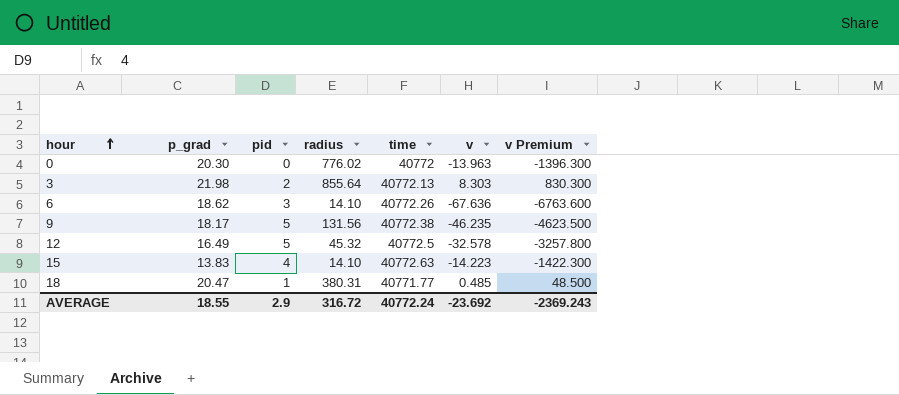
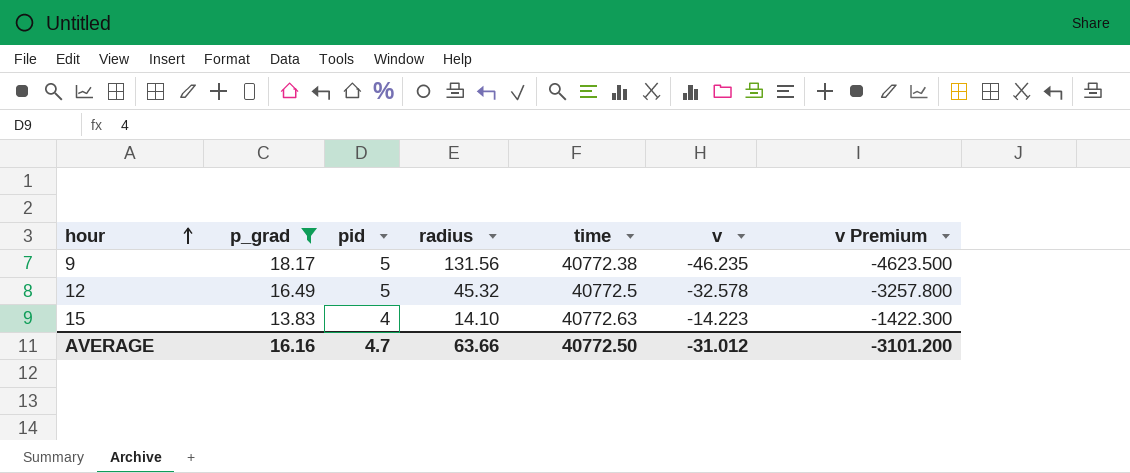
filter: none -> p_grad <= 18.17
AVERAGE | p_grad: 18.55 -> 16.16
AVERAGE | pid: 2.9 -> 4.7
AVERAGE | radius: 316.72 -> 63.66
AVERAGE | time: 40772.24 -> 40772.50
AVERAGE | v: -23.692 -> -31.012
AVERAGE | v Premium: -2369.243 -> -3101.200

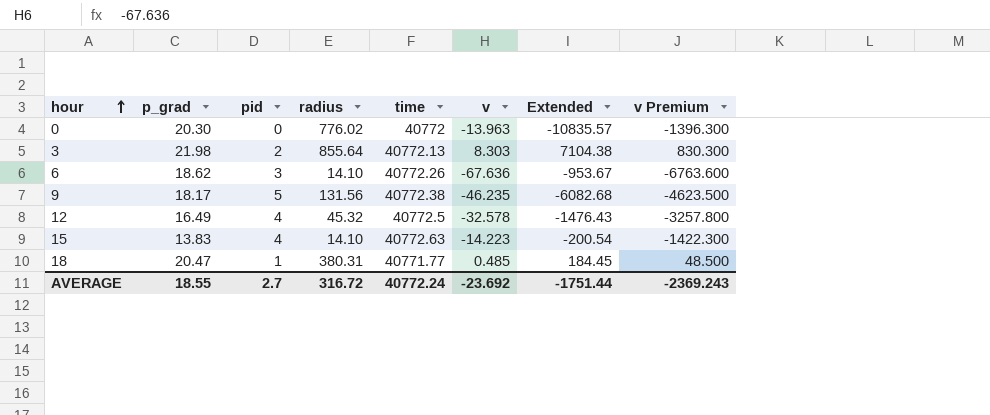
filter: p_grad <= 18.17 -> none
column Extended | formula: none -> [radius] * [v]
12 | pid: 5 -> 4
AVERAGE | p_grad: 16.16 -> 18.55
AVERAGE | pid: 4.7 -> 2.7
AVERAGE | radius: 63.66 -> 316.72
AVERAGE | time: 40772.50 -> 40772.24
AVERAGE | v: -31.012 -> -23.692
AVERAGE | v Premium: -3101.200 -> -2369.243

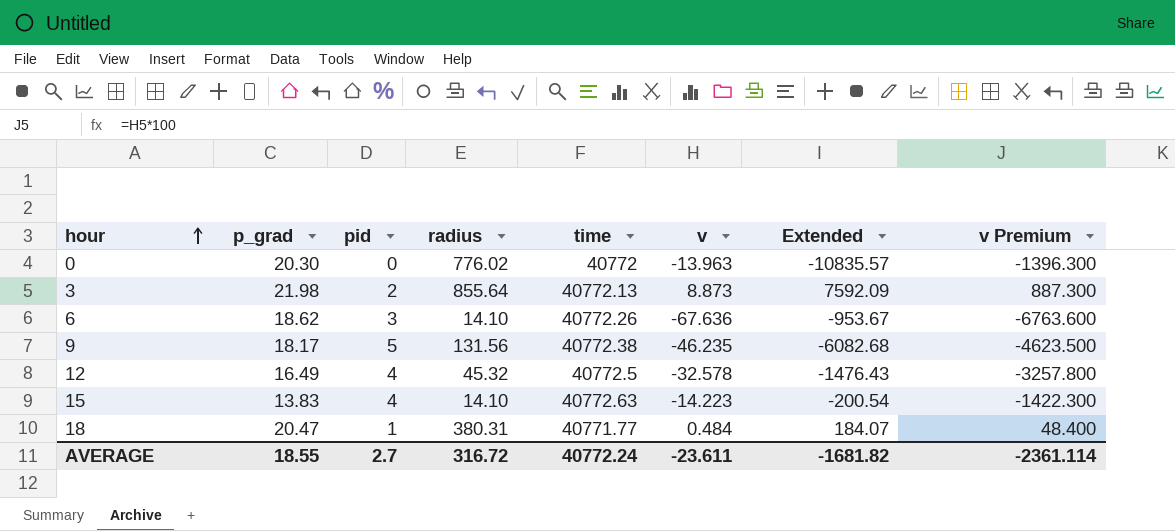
3 | v: 8.303 -> 8.873
3 | Extended: 7104.38 -> 7592.09
3 | v Premium: 830.300 -> 887.300
18 | v: 0.485 -> 0.484
18 | Extended: 184.45 -> 184.07
18 | v Premium: 48.500 -> 48.400
AVERAGE | v: -23.692 -> -23.611
AVERAGE | Extended: -1751.44 -> -1681.82
AVERAGE | v Premium: -2369.243 -> -2361.114

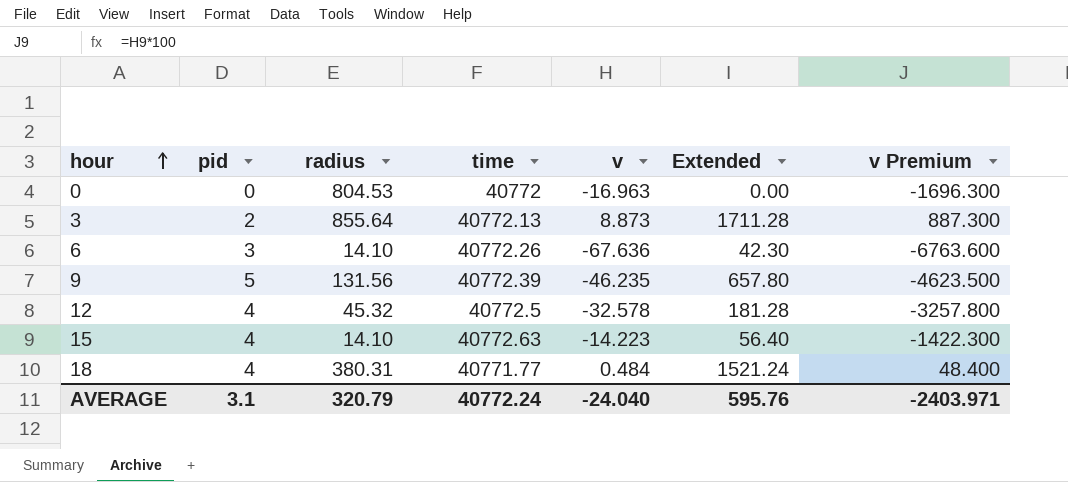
column p_grad | position: 2 -> none
column Extended | formula: [radius] * [v] -> [pid] * [radius]
0 | radius: 776.02 -> 804.53
0 | v: -13.963 -> -16.963
0 | v Premium: -1396.300 -> -1696.300
9 | time: 40772.38 -> 40772.39
18 | pid: 1 -> 4
AVERAGE | pid: 2.7 -> 3.1
AVERAGE | radius: 316.72 -> 320.79
AVERAGE | v: -23.611 -> -24.040
AVERAGE | Extended: -1681.82 -> 595.76
AVERAGE | v Premium: -2361.114 -> -2403.971

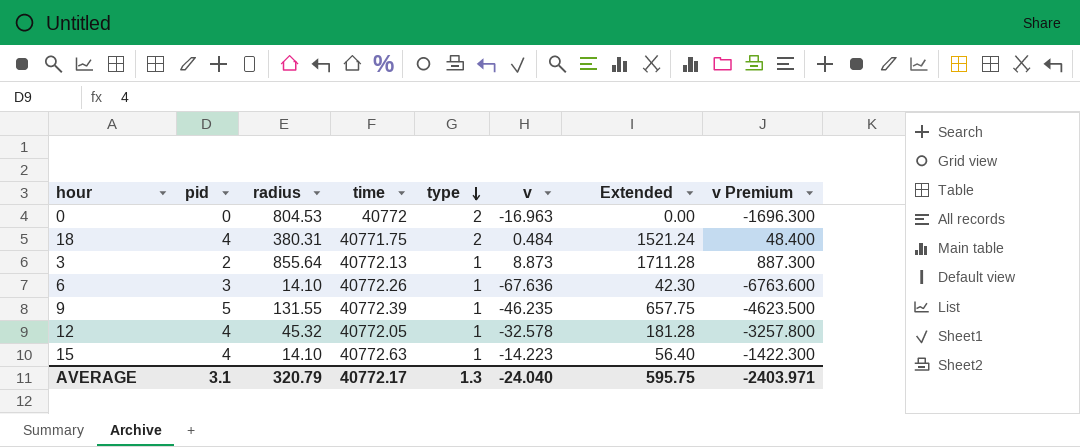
row order: hour ascending -> type descending
column type | position: none -> 5
18 | time: 40771.77 -> 40771.75
9 | radius: 131.56 -> 131.55
9 | Extended: 657.80 -> 657.75
12 | time: 40772.5 -> 40772.05
AVERAGE | time: 40772.24 -> 40772.17
AVERAGE | Extended: 595.76 -> 595.75

